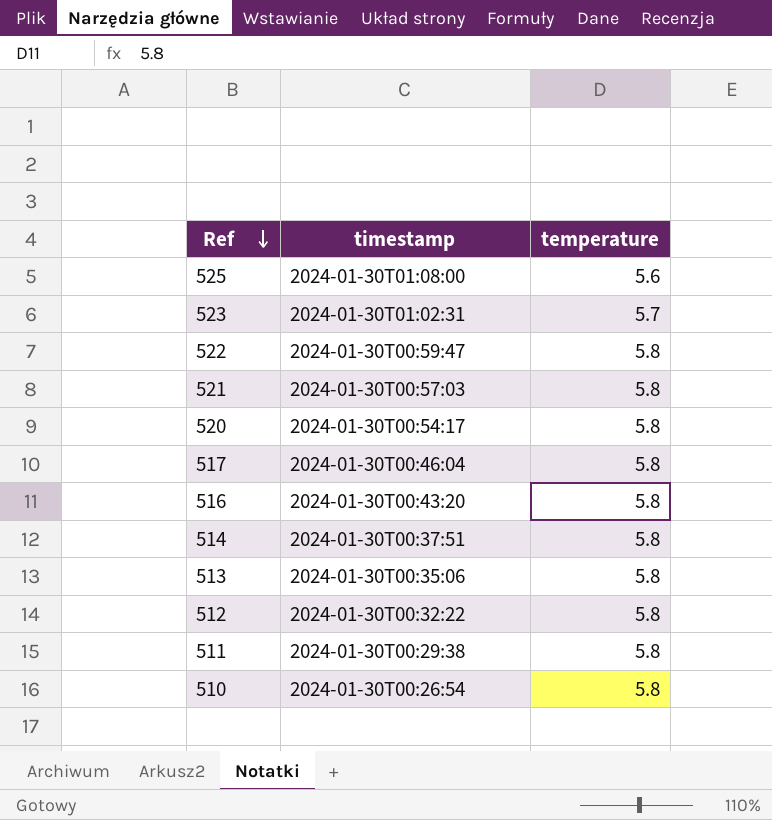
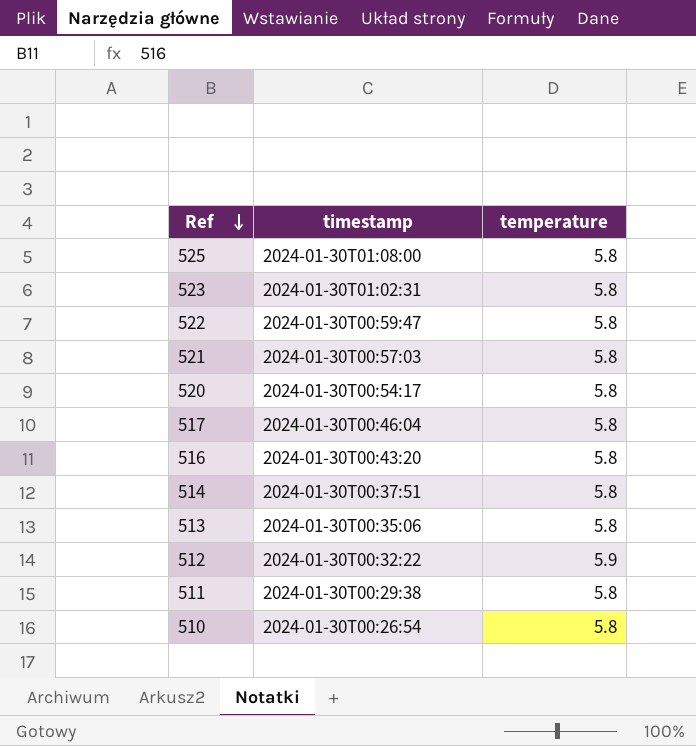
525 | temperature: 5.6 -> 5.8
523 | temperature: 5.7 -> 5.8
512 | temperature: 5.8 -> 5.9

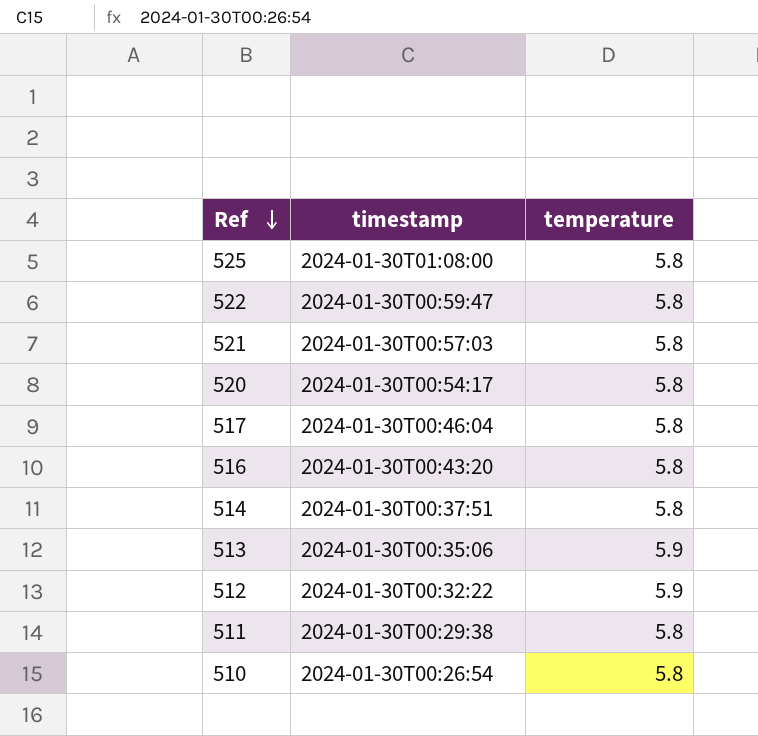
row 523: 2024-01-30T01:02:31 | 5.8 -> none
513 | temperature: 5.8 -> 5.9

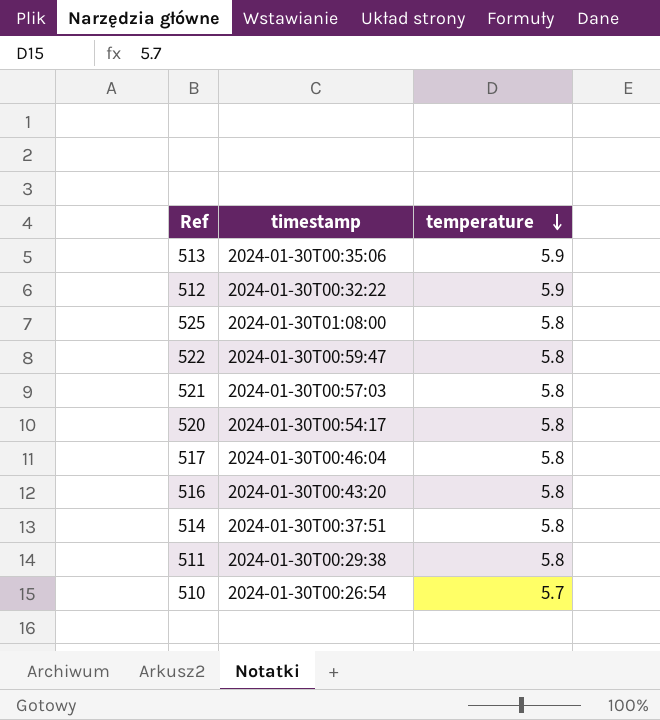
row order: Ref descending -> temperature descending
510 | temperature: 5.8 -> 5.7

